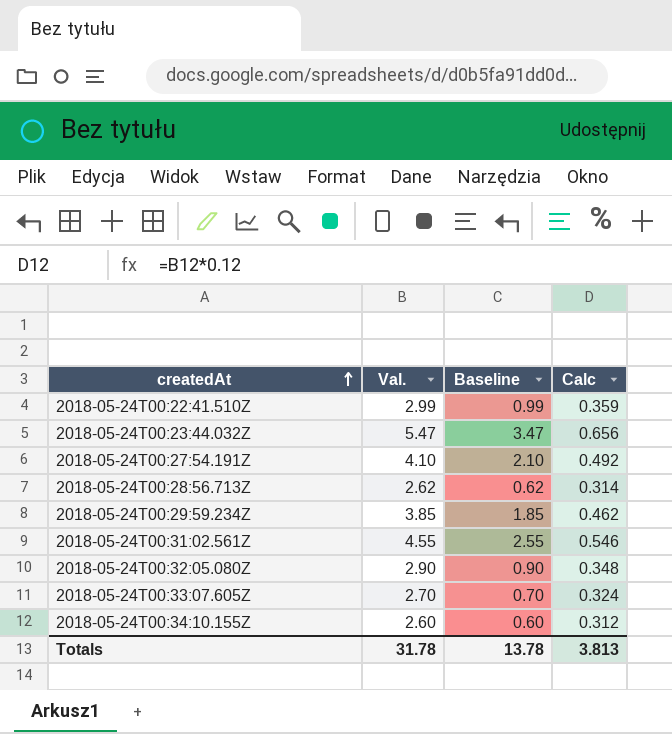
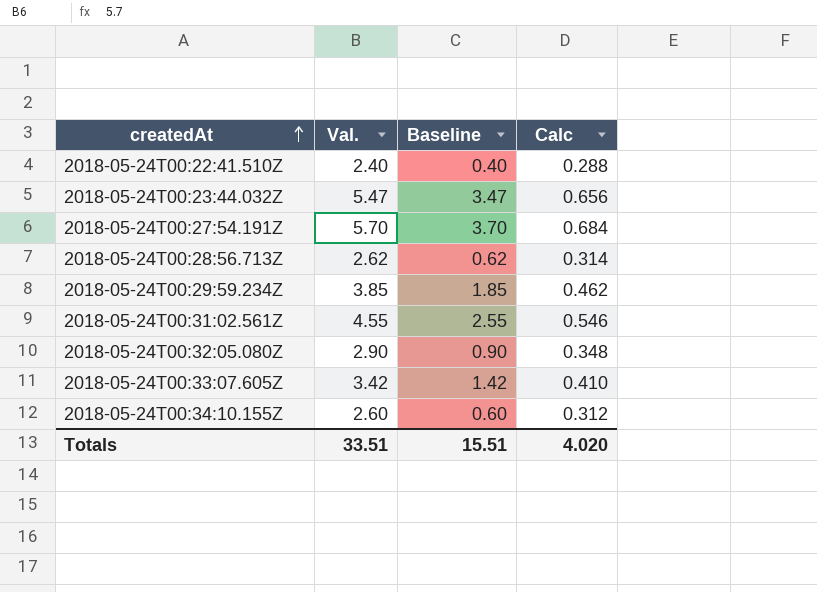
2018-05-24T00:22:41.510Z | Val.: 2.99 -> 2.40
2018-05-24T00:22:41.510Z | Baseline: 0.99 -> 0.40
2018-05-24T00:22:41.510Z | Calc: 0.359 -> 0.288
2018-05-24T00:27:54.191Z | Val.: 4.10 -> 5.70
2018-05-24T00:27:54.191Z | Baseline: 2.10 -> 3.70
2018-05-24T00:27:54.191Z | Calc: 0.492 -> 0.684
2018-05-24T00:33:07.605Z | Val.: 2.70 -> 3.42
2018-05-24T00:33:07.605Z | Baseline: 0.70 -> 1.42
2018-05-24T00:33:07.605Z | Calc: 0.324 -> 0.410
Totals | Val.: 31.78 -> 33.51
Totals | Baseline: 13.78 -> 15.51
Totals | Calc: 3.813 -> 4.020

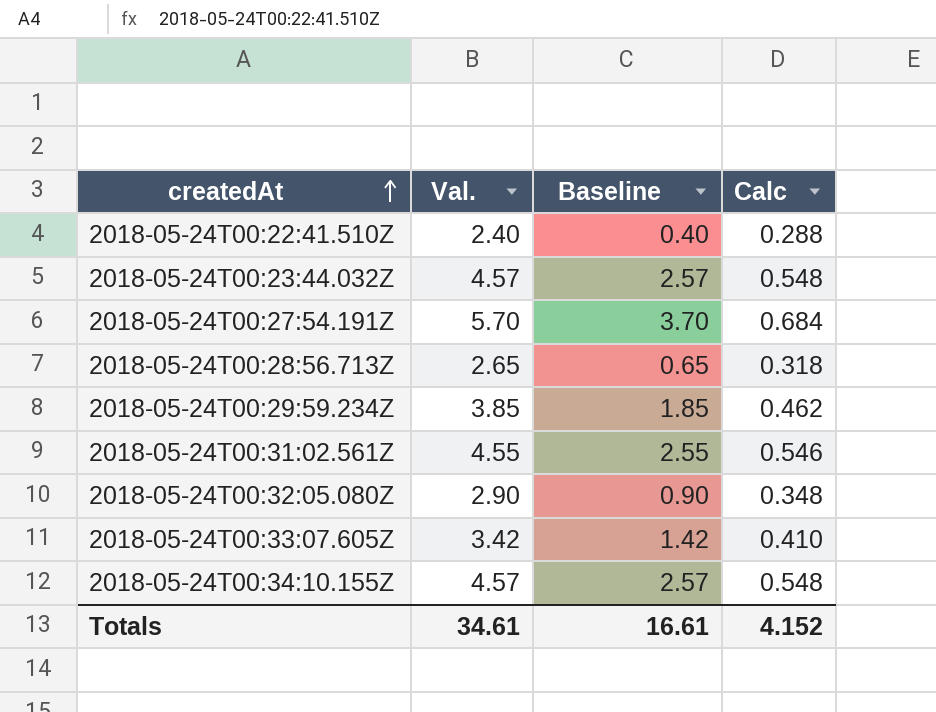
2018-05-24T00:23:44.032Z | Val.: 5.47 -> 4.57
2018-05-24T00:23:44.032Z | Baseline: 3.47 -> 2.57
2018-05-24T00:23:44.032Z | Calc: 0.656 -> 0.548
2018-05-24T00:28:56.713Z | Val.: 2.62 -> 2.65
2018-05-24T00:28:56.713Z | Baseline: 0.62 -> 0.65
2018-05-24T00:28:56.713Z | Calc: 0.314 -> 0.318
2018-05-24T00:34:10.155Z | Val.: 2.60 -> 4.57
2018-05-24T00:34:10.155Z | Baseline: 0.60 -> 2.57
2018-05-24T00:34:10.155Z | Calc: 0.312 -> 0.548
Totals | Val.: 33.51 -> 34.61
Totals | Baseline: 15.51 -> 16.61
Totals | Calc: 4.020 -> 4.152

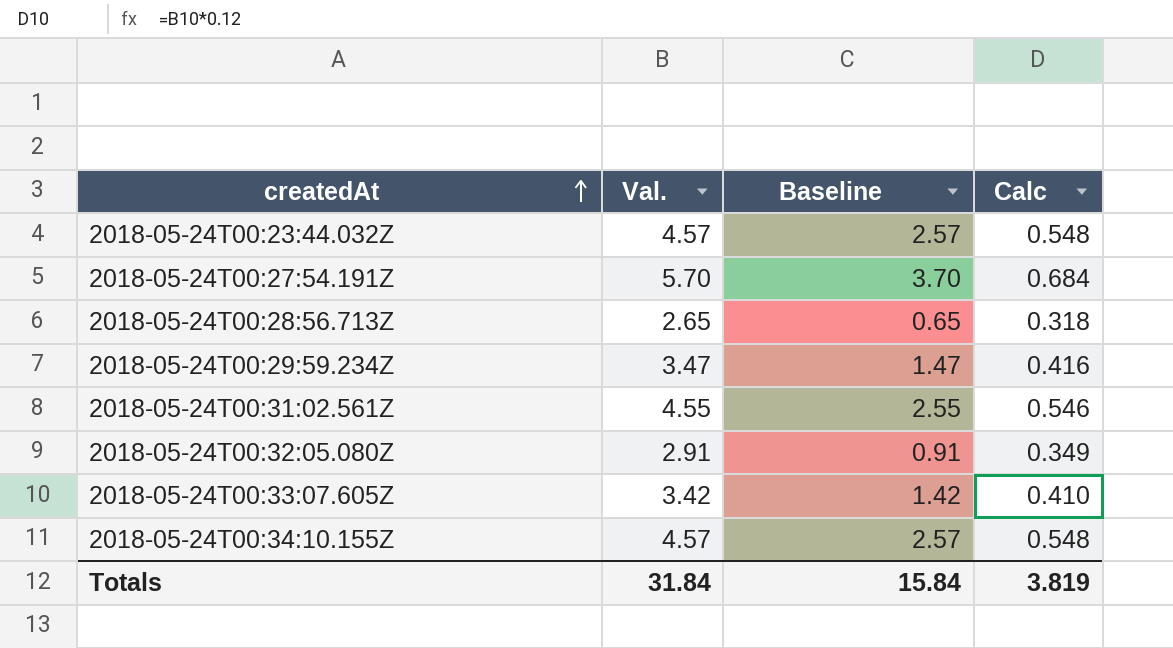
row 2018-05-24T00:22:41.510Z: 2.40 | 0.40 | 0.288 -> none
2018-05-24T00:29:59.234Z | Val.: 3.85 -> 3.47
2018-05-24T00:29:59.234Z | Baseline: 1.85 -> 1.47
2018-05-24T00:29:59.234Z | Calc: 0.462 -> 0.416
2018-05-24T00:32:05.080Z | Val.: 2.90 -> 2.91
2018-05-24T00:32:05.080Z | Baseline: 0.90 -> 0.91
2018-05-24T00:32:05.080Z | Calc: 0.348 -> 0.349
Totals | Val.: 34.61 -> 31.84
Totals | Baseline: 16.61 -> 15.84
Totals | Calc: 4.152 -> 3.819

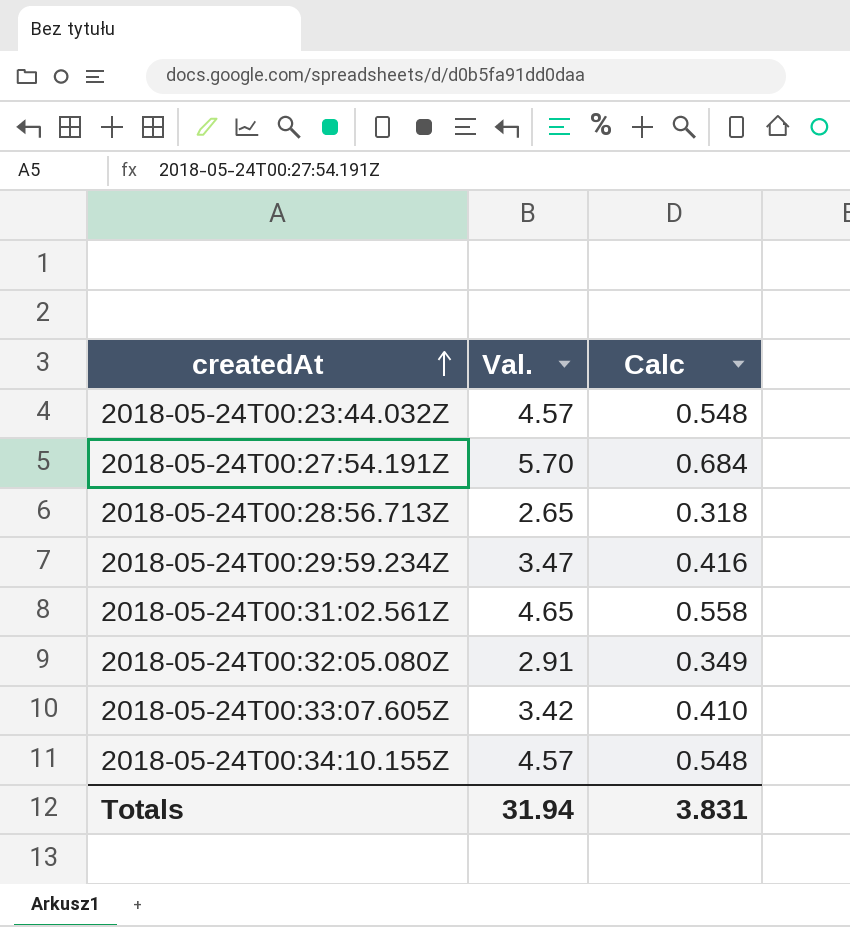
column Baseline | formula: [Val.] - 2 -> none
2018-05-24T00:31:02.561Z | Val.: 4.55 -> 4.65
2018-05-24T00:31:02.561Z | Calc: 0.546 -> 0.558
Totals | Val.: 31.84 -> 31.94
Totals | Calc: 3.819 -> 3.831

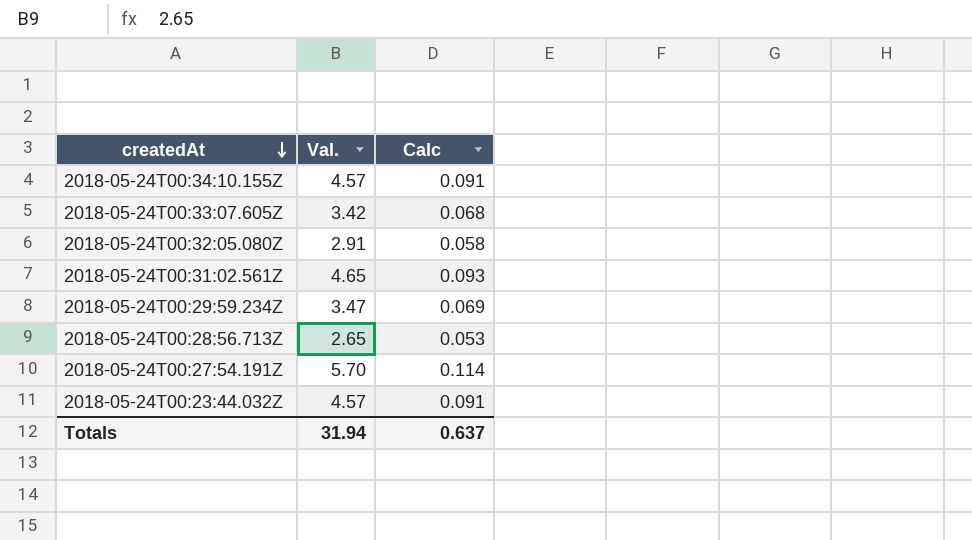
row order: createdAt ascending -> createdAt descending
column Calc | formula: [Val.] * 0.12 -> [Val.] * 0.02
Totals | Calc: 3.831 -> 0.637

